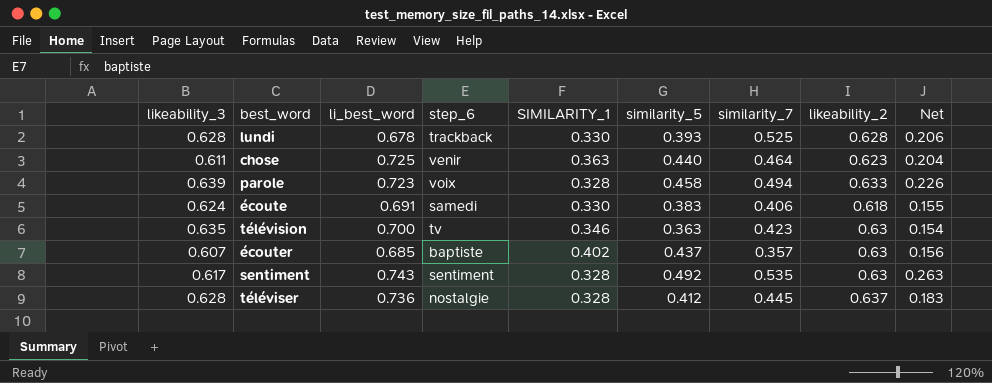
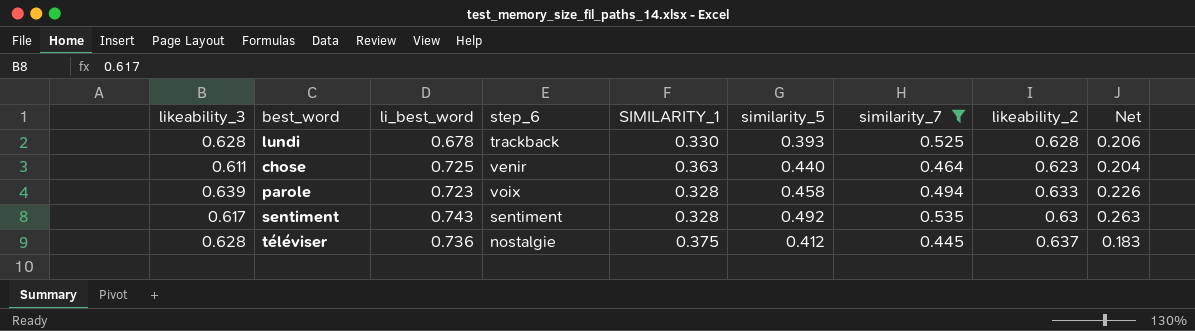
filter: none -> similarity_7 >= 0.445
téléviser | SIMILARITY_1: 0.328 -> 0.375

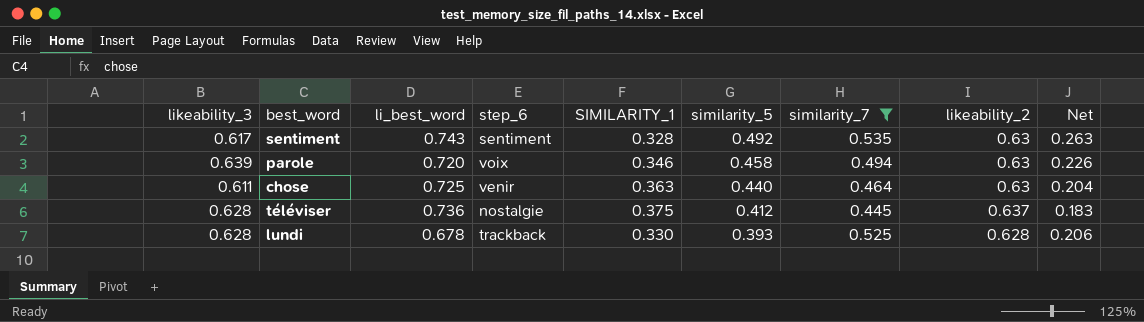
row order: none -> similarity_5 descending
parole | li_best_word: 0.723 -> 0.720
parole | SIMILARITY_1: 0.328 -> 0.346
parole | likeability_2: 0.633 -> 0.63
chose | likeability_2: 0.623 -> 0.63

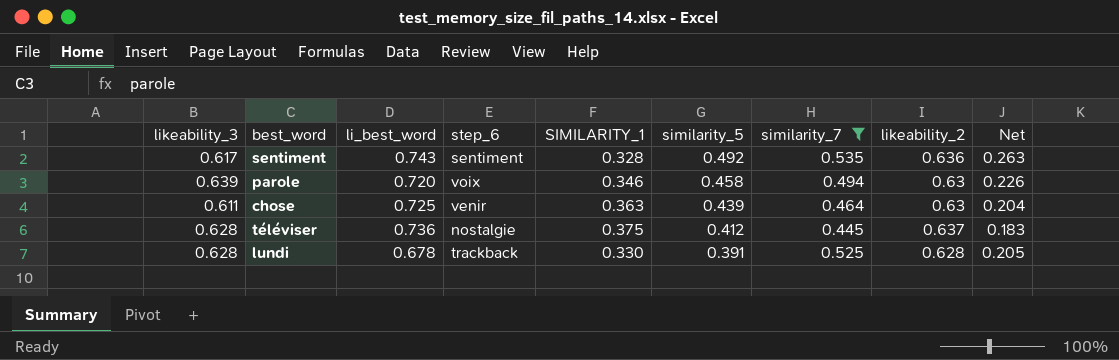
sentiment | likeability_2: 0.63 -> 0.636
chose | similarity_5: 0.440 -> 0.439
lundi | similarity_5: 0.393 -> 0.391
lundi | Net: 0.206 -> 0.205

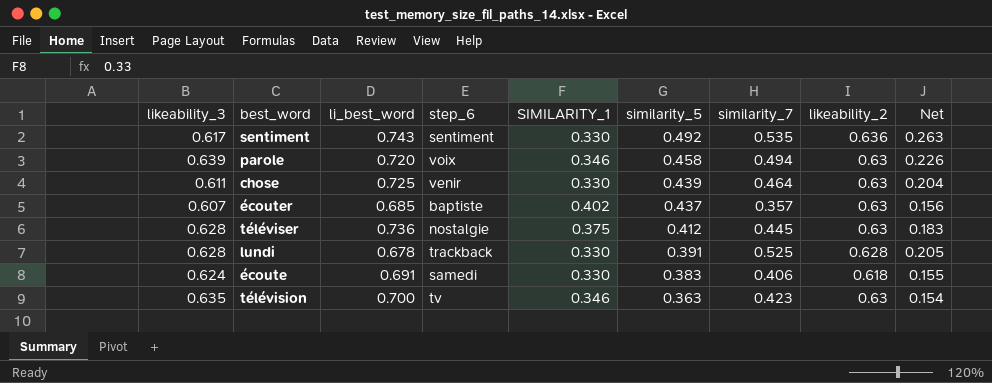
filter: similarity_7 >= 0.445 -> none
sentiment | SIMILARITY_1: 0.328 -> 0.330
chose | SIMILARITY_1: 0.363 -> 0.330
téléviser | likeability_2: 0.637 -> 0.63

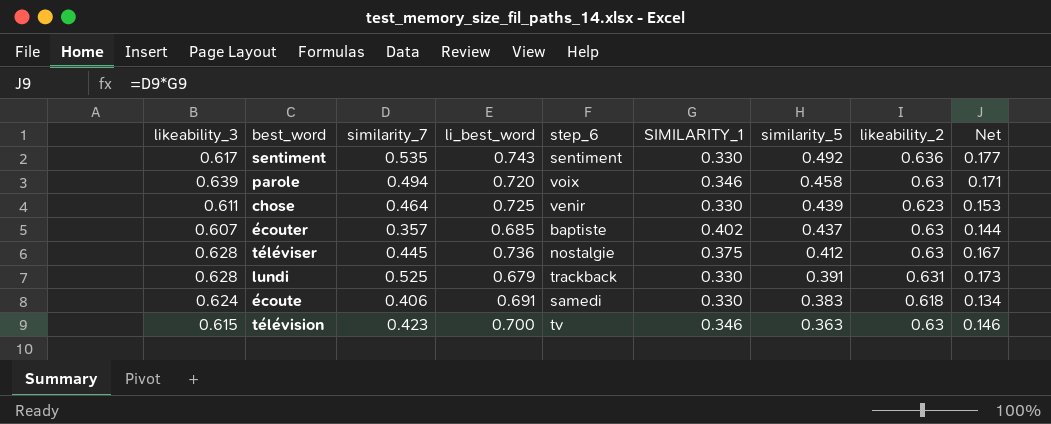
column similarity_7 | position: 7 -> 3
column Net | formula: [similarity_5] * [similarity_7] -> [similarity_7] * [SIMILARITY_1]
chose | likeability_2: 0.63 -> 0.623
lundi | li_best_word: 0.678 -> 0.679
lundi | likeability_2: 0.628 -> 0.631
télévision | likeability_3: 0.635 -> 0.615

